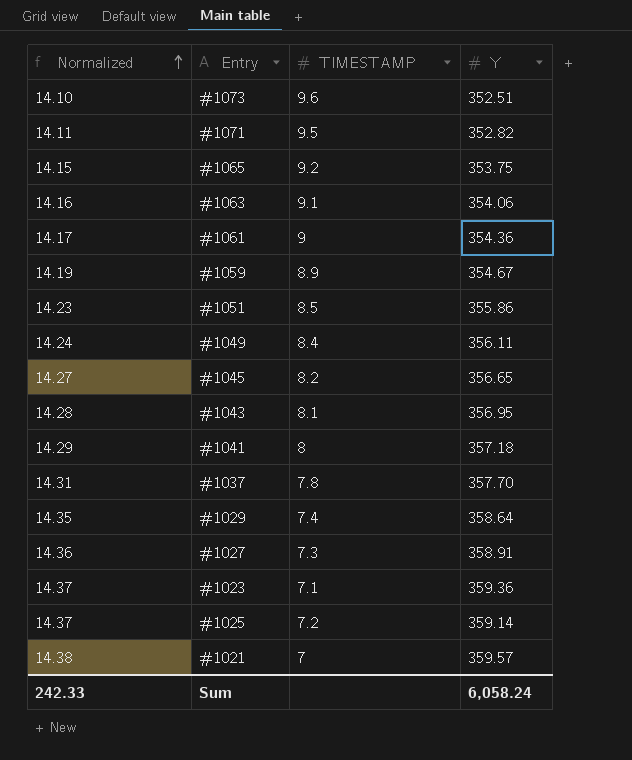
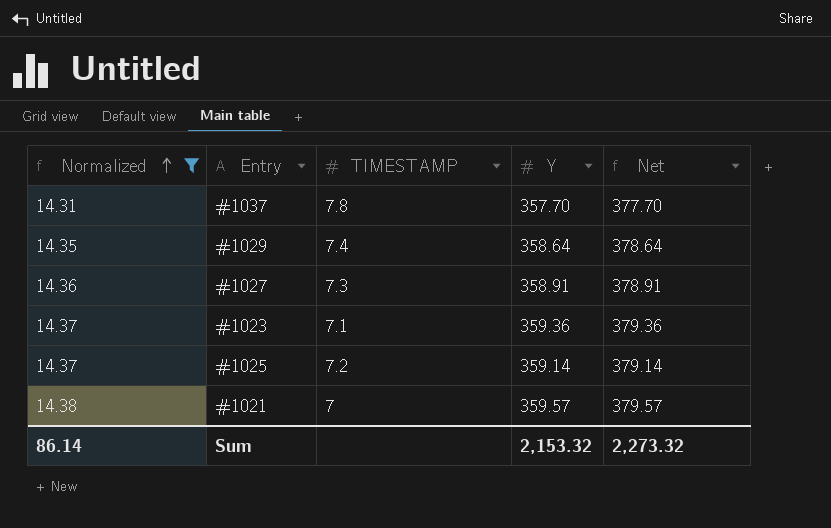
filter: none -> Normalized >= 14.31
column Net | formula: none -> [Y] + 20
Sum | Normalized: 242.33 -> 86.14
Sum | Y: 6,058.24 -> 2,153.32

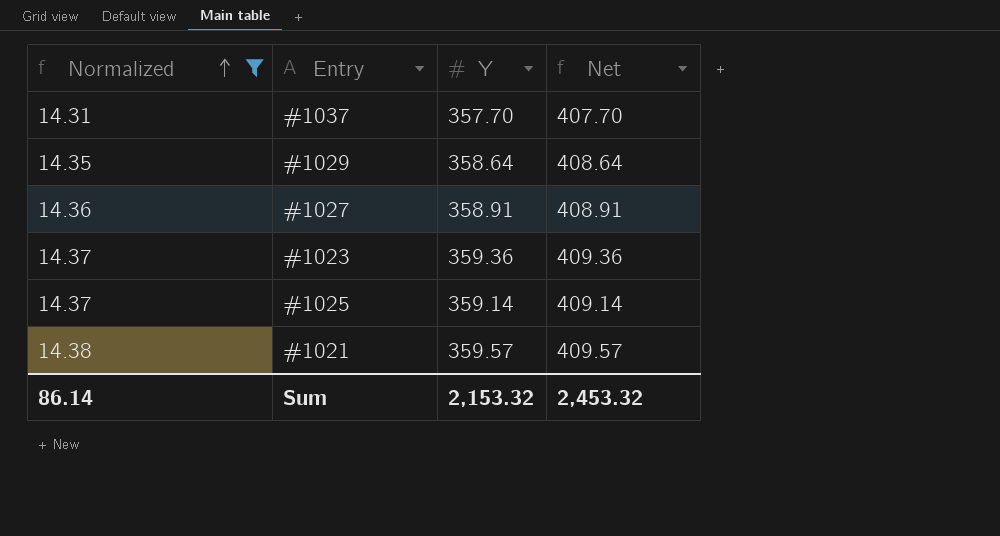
column TIMESTAMP | position: 3 -> none
column Net | formula: [Y] + 20 -> [Y] + 50
Sum | Net: 2,273.32 -> 2,453.32

